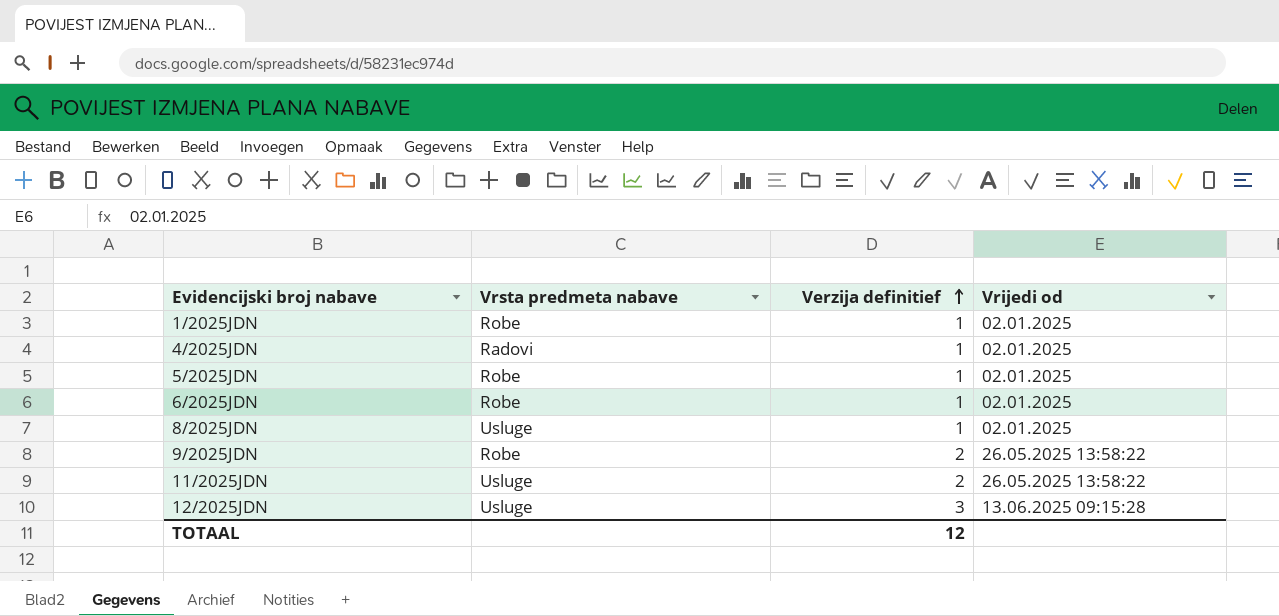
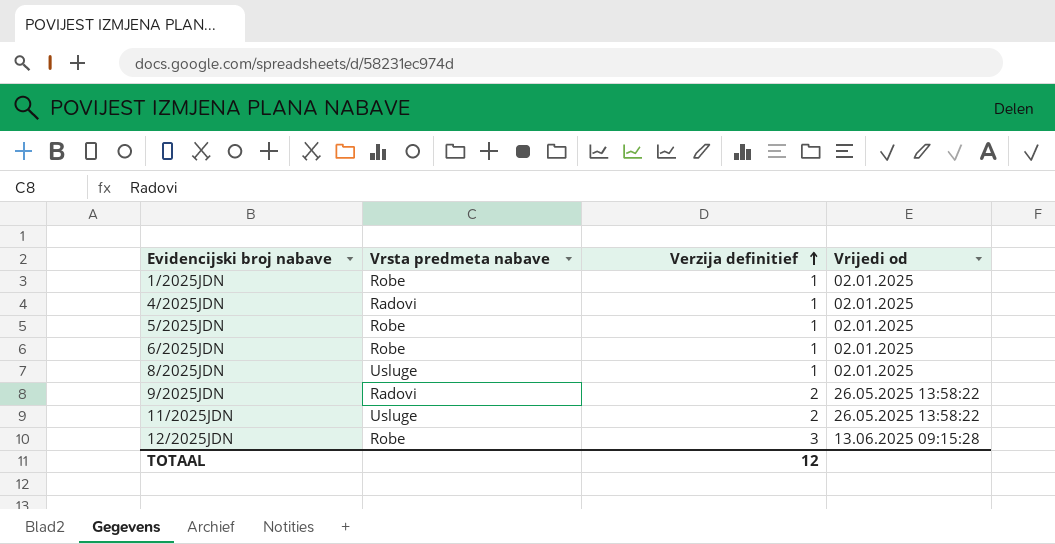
9/2025JDN | Vrsta predmeta nabave: Robe -> Radovi
12/2025JDN | Vrsta predmeta nabave: Usluge -> Robe

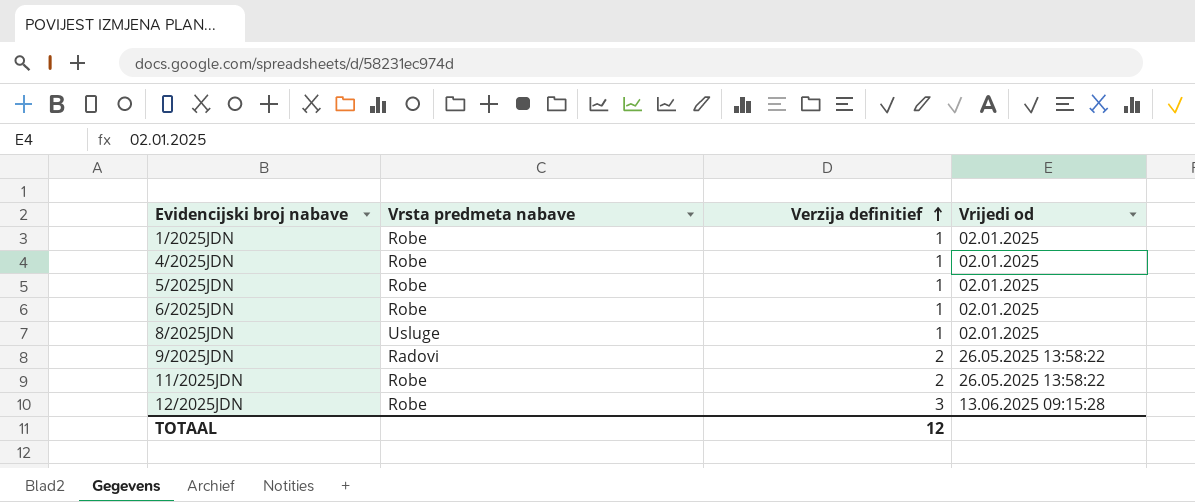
4/2025JDN | Vrsta predmeta nabave: Radovi -> Robe
11/2025JDN | Vrsta predmeta nabave: Usluge -> Robe

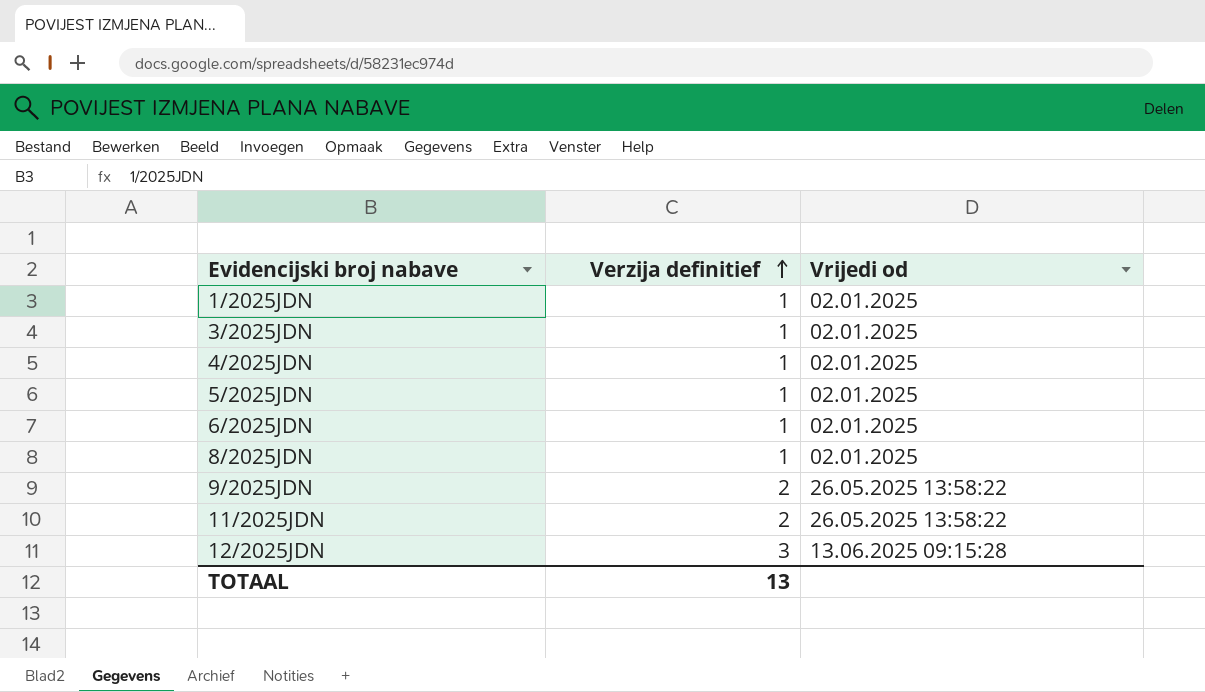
column Vrsta predmeta nabave | position: 2 -> none
row 3/2025JDN: none -> 1 | 02.01.2025
TOTAAL | Verzija definitief: 12 -> 13

